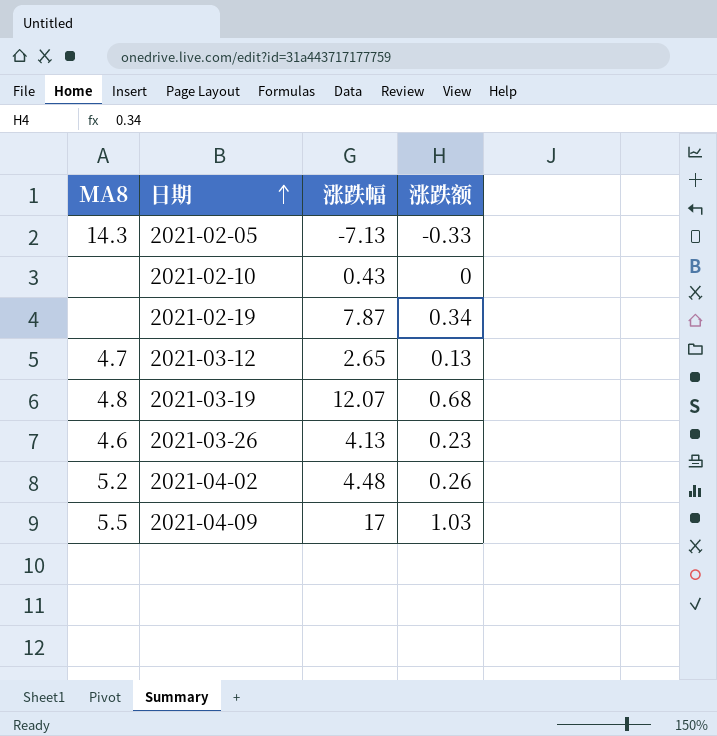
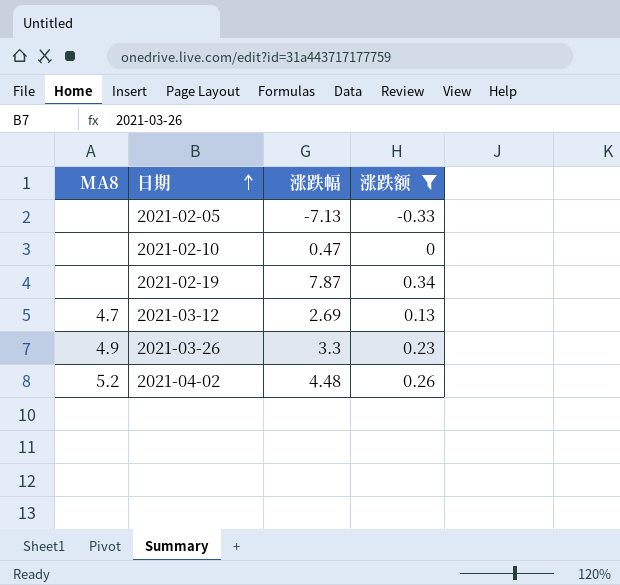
filter: none -> 涨跌额 <= 0.34
2021-02-05 | MA8: 14.3 -> none
2021-02-10 | 涨跌幅: 0.43 -> 0.47
2021-03-12 | 涨跌幅: 2.65 -> 2.69
2021-03-26 | MA8: 4.6 -> 4.9
2021-03-26 | 涨跌幅: 4.13 -> 3.3

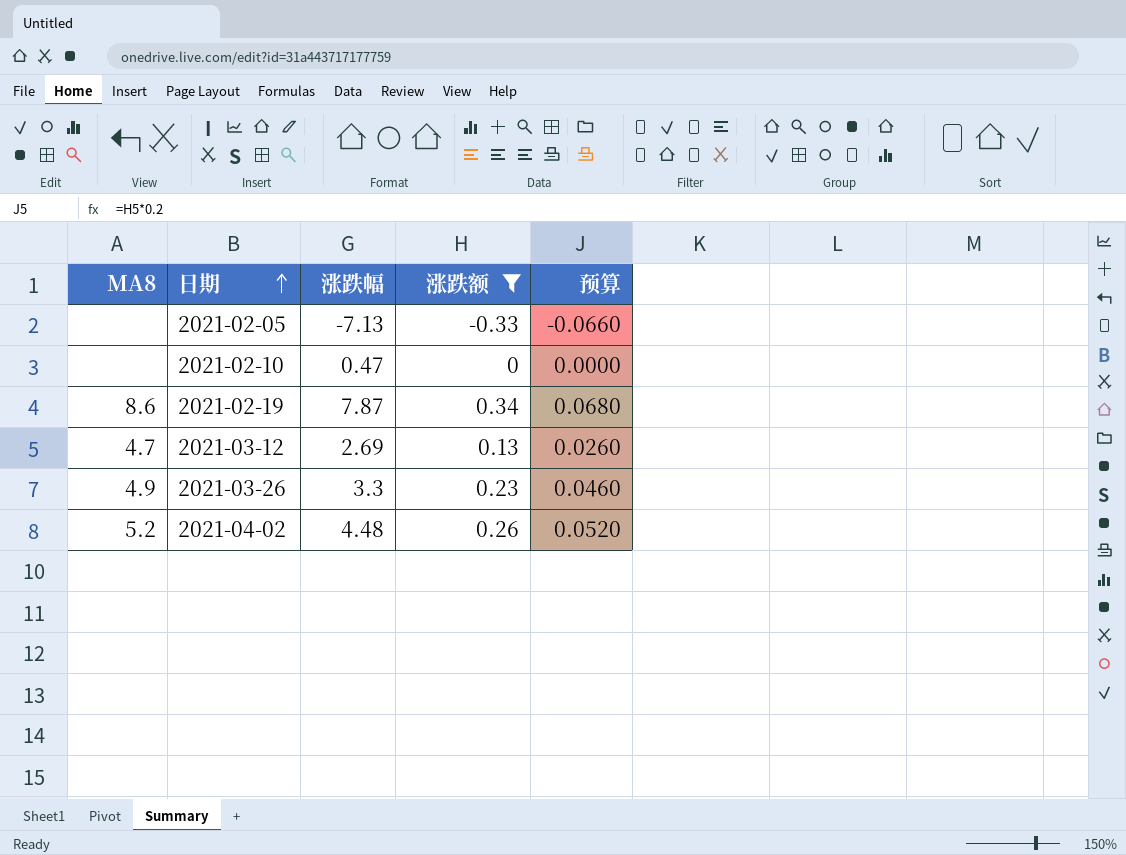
column 预算 | formula: none -> [涨跌额] * 0.2
2021-02-19 | MA8: none -> 8.6

